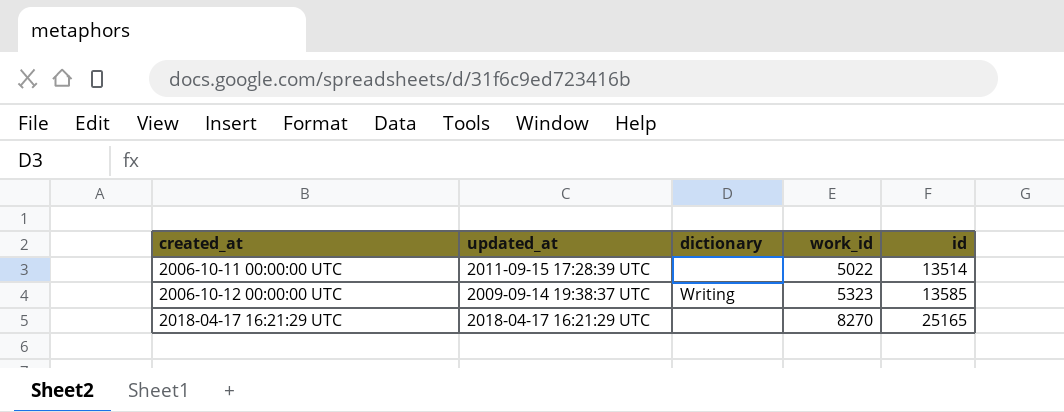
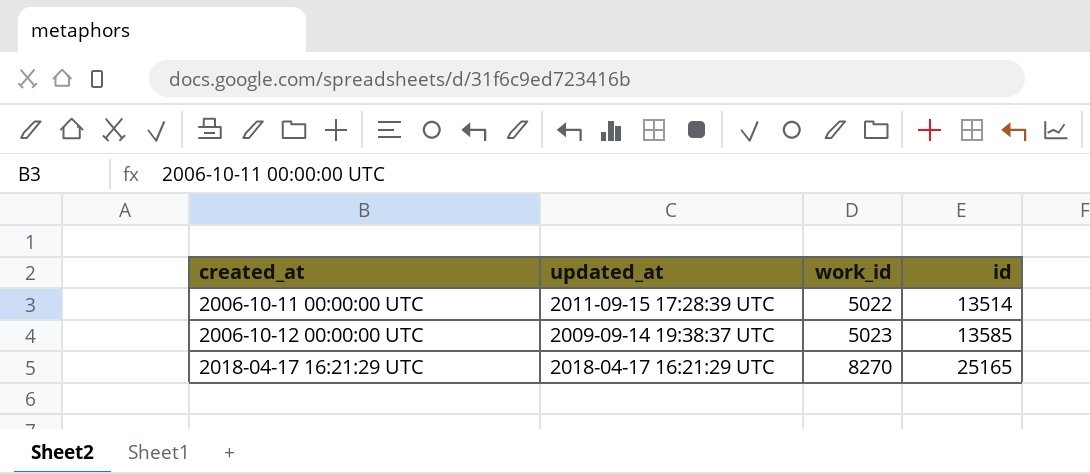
column dictionary | position: 3 -> none
2006-10-12 00:00:00 UTC | work_id: 5323 -> 5023

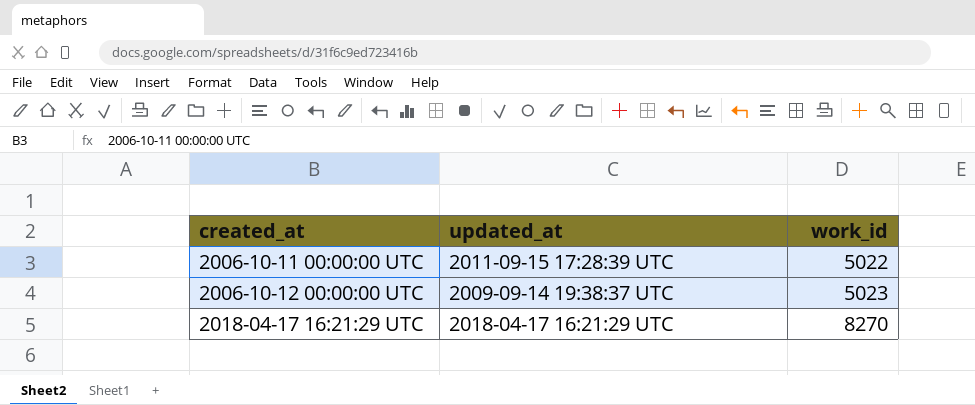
column id | position: 4 -> none

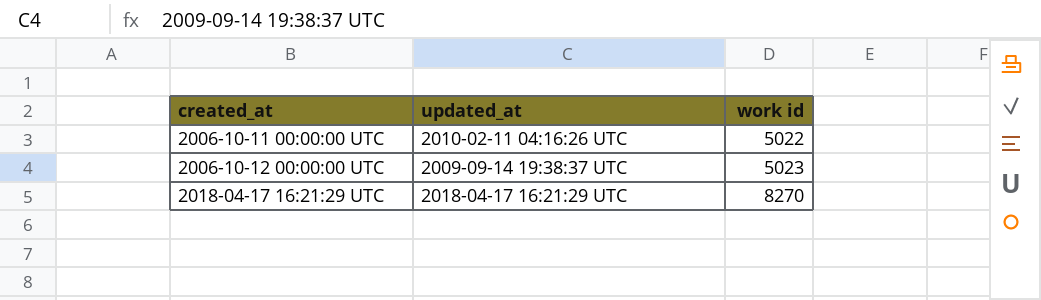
column name: work_id -> work id
2006-10-11 00:00:00 UTC | updated_at: 2011-09-15 17:28:39 UTC -> 2010-02-11 04:16:26 UTC

